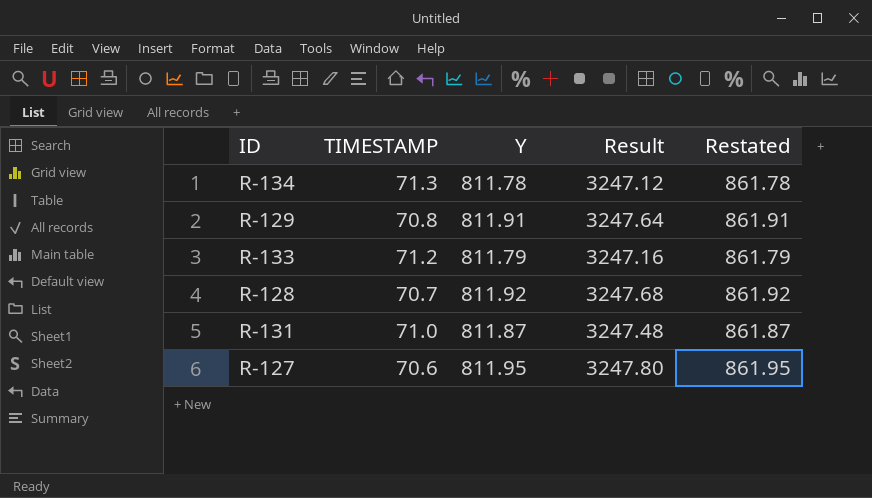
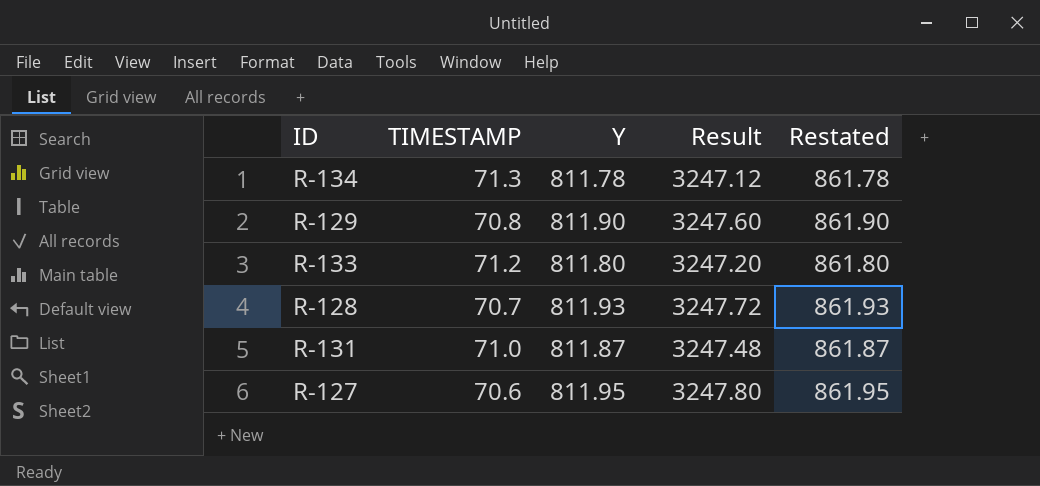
R-129 | Y: 811.91 -> 811.90
R-129 | Result: 3247.64 -> 3247.60
R-129 | Restated: 861.91 -> 861.90
R-133 | Y: 811.79 -> 811.80
R-133 | Result: 3247.16 -> 3247.20
R-133 | Restated: 861.79 -> 861.80
R-128 | Y: 811.92 -> 811.93
R-128 | Result: 3247.68 -> 3247.72
R-128 | Restated: 861.92 -> 861.93

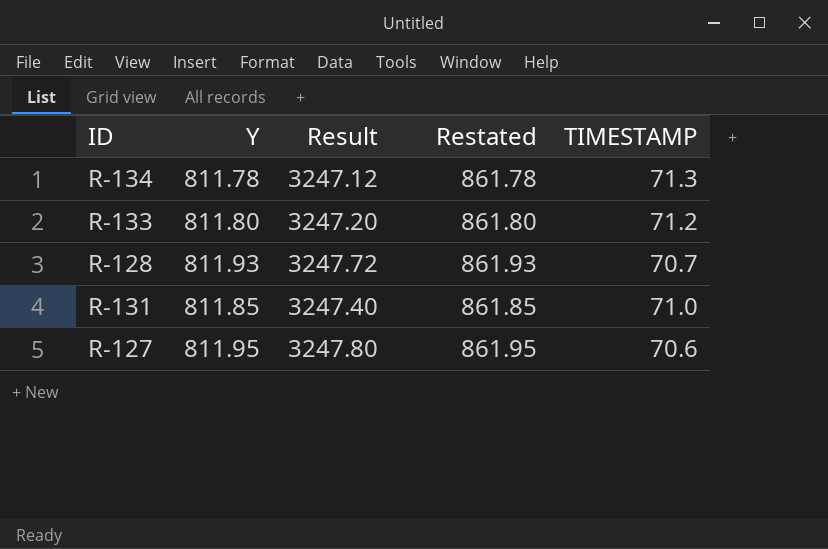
column TIMESTAMP | position: 2 -> 5
row R-129: 70.8 | 811.90 | 3247.60 | 861.90 -> none
R-131 | Y: 811.87 -> 811.85
R-131 | Result: 3247.48 -> 3247.40
R-131 | Restated: 861.87 -> 861.85

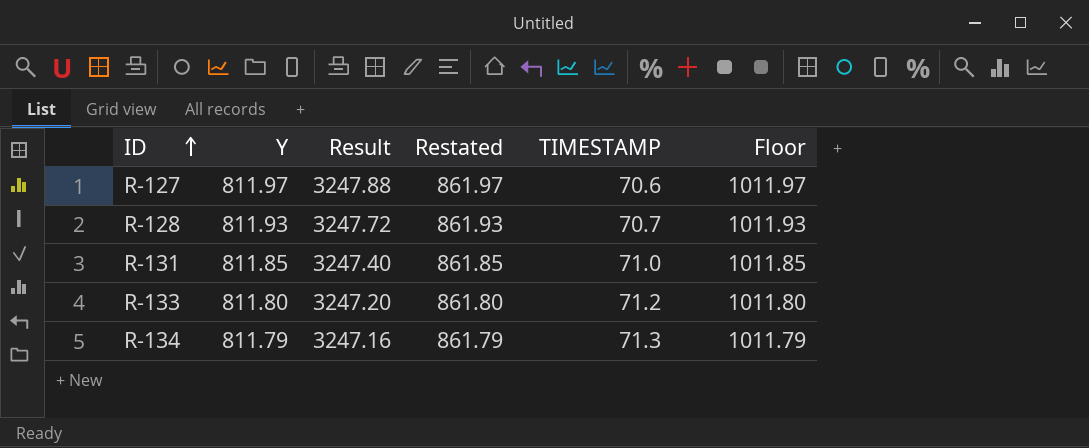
row order: none -> ID ascending
column Floor | formula: none -> [Y] + 200
R-127 | Y: 811.95 -> 811.97
R-127 | Result: 3247.80 -> 3247.88
R-127 | Restated: 861.95 -> 861.97
R-134 | Y: 811.78 -> 811.79
R-134 | Result: 3247.12 -> 3247.16
R-134 | Restated: 861.78 -> 861.79

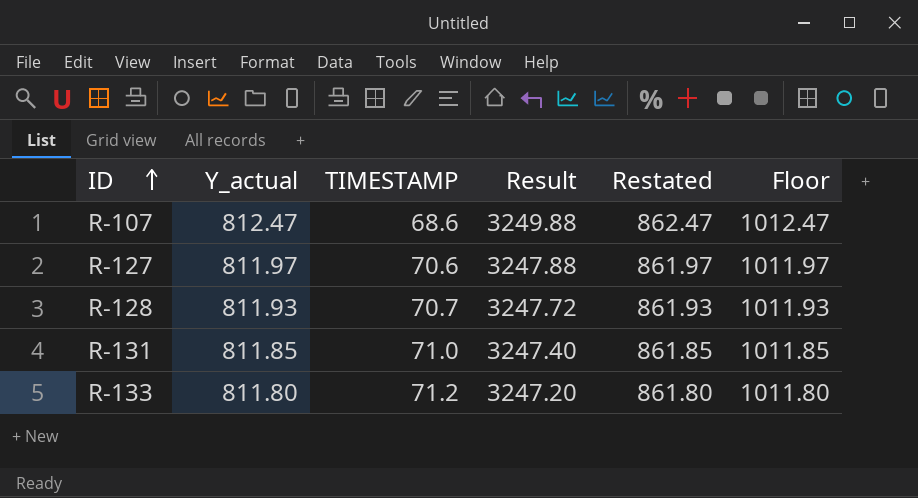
column name: Y -> Y_actual
column TIMESTAMP | position: 5 -> 3
row R-134: 811.79 | 3247.16 | 861.79 | 71.3 | 1011.79 -> none
row R-107: none -> 812.47 | 68.6 | 3249.88 | 862.47 | 1012.47

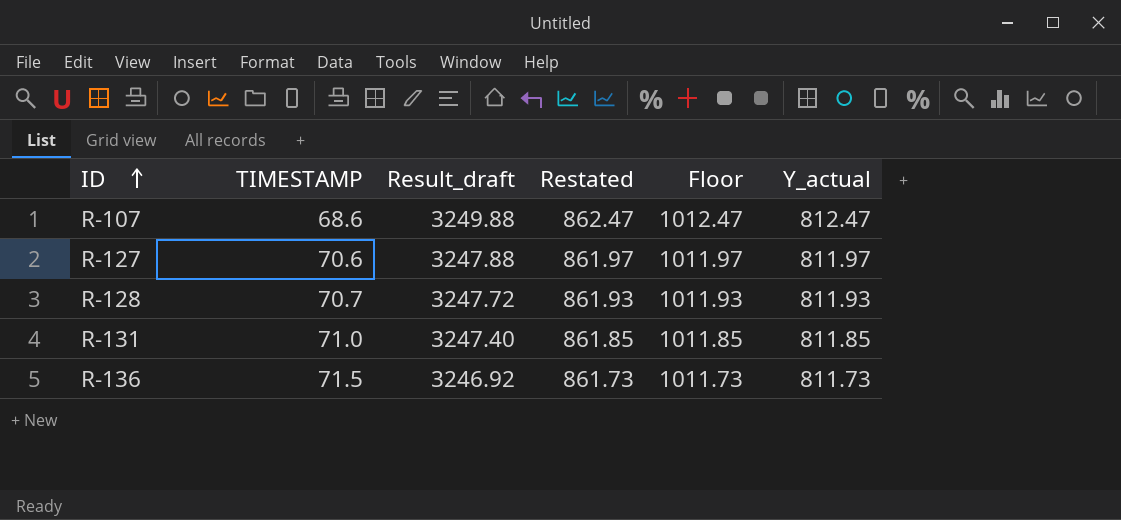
column name: Result -> Result_draft
column Y_actual | position: 2 -> 6
row R-133: 811.80 | 71.2 | 3247.20 | 861.80 | 1011.80 -> none
row R-136: none -> 71.5 | 3246.92 | 861.73 | 1011.73 | 811.73

